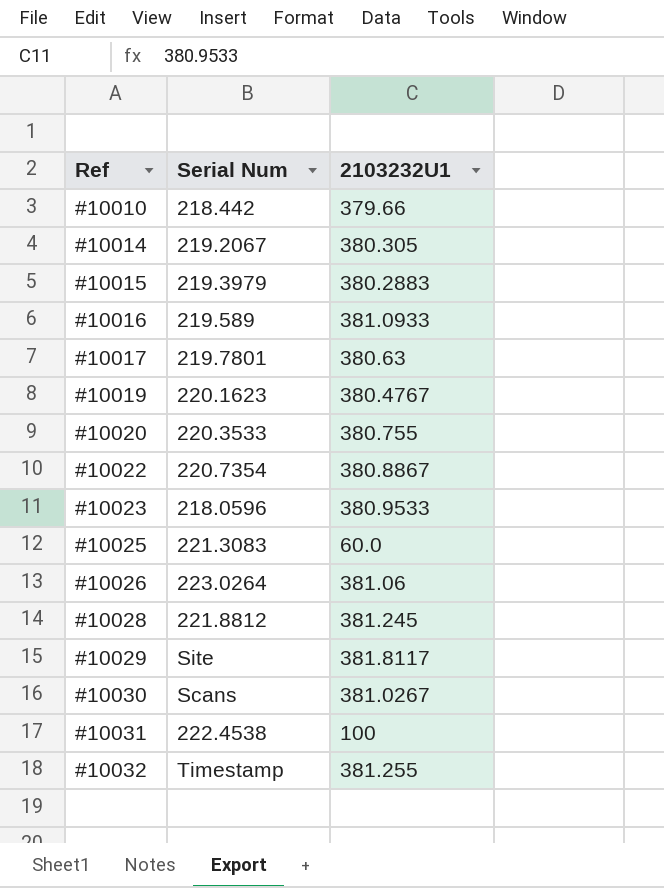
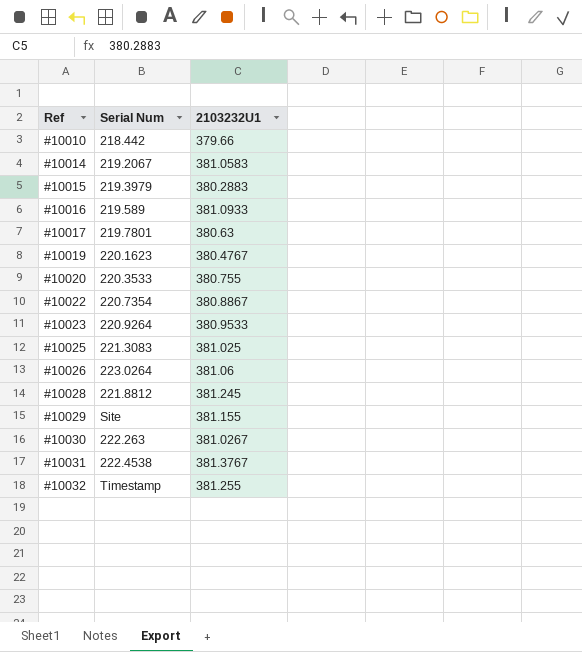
#10014 | 2103232U1: 380.305 -> 381.0583
#10023 | Serial Num: 218.0596 -> 220.9264
#10025 | 2103232U1: 60.0 -> 381.025
#10029 | 2103232U1: 381.8117 -> 381.155
#10030 | Serial Num: Scans -> 222.263
#10031 | 2103232U1: 100 -> 381.3767

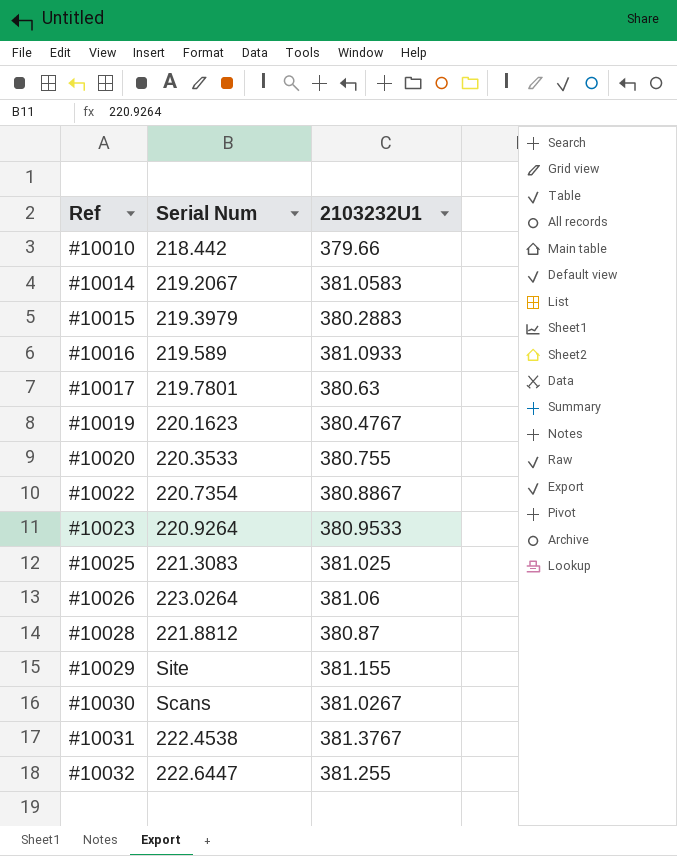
#10028 | 2103232U1: 381.245 -> 380.87
#10030 | Serial Num: 222.263 -> Scans
#10032 | Serial Num: Timestamp -> 222.6447

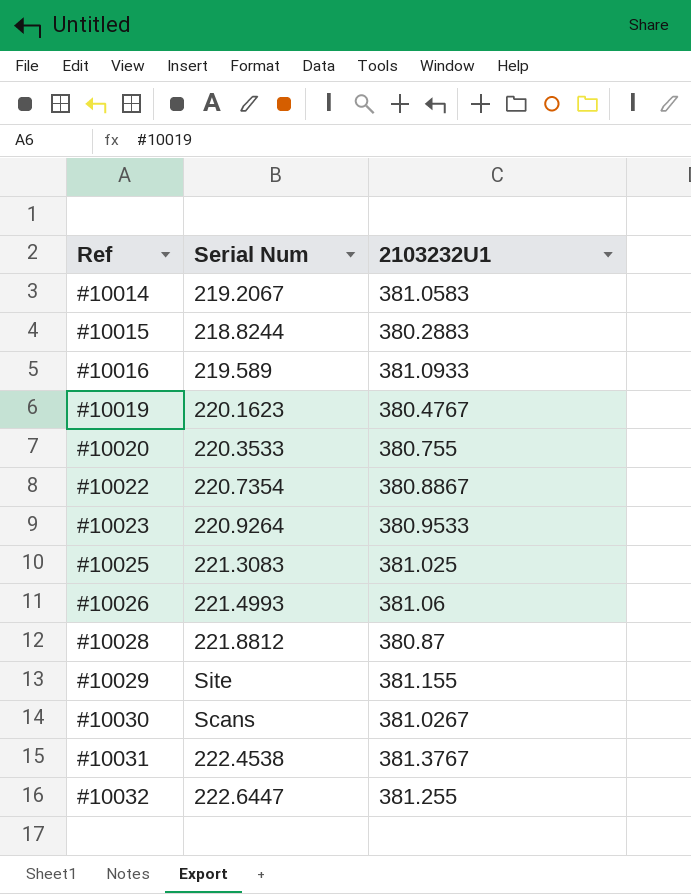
row #10010: 218.442 | 379.66 -> none
row #10017: 219.7801 | 380.63 -> none
#10015 | Serial Num: 219.3979 -> 218.8244
#10026 | Serial Num: 223.0264 -> 221.4993

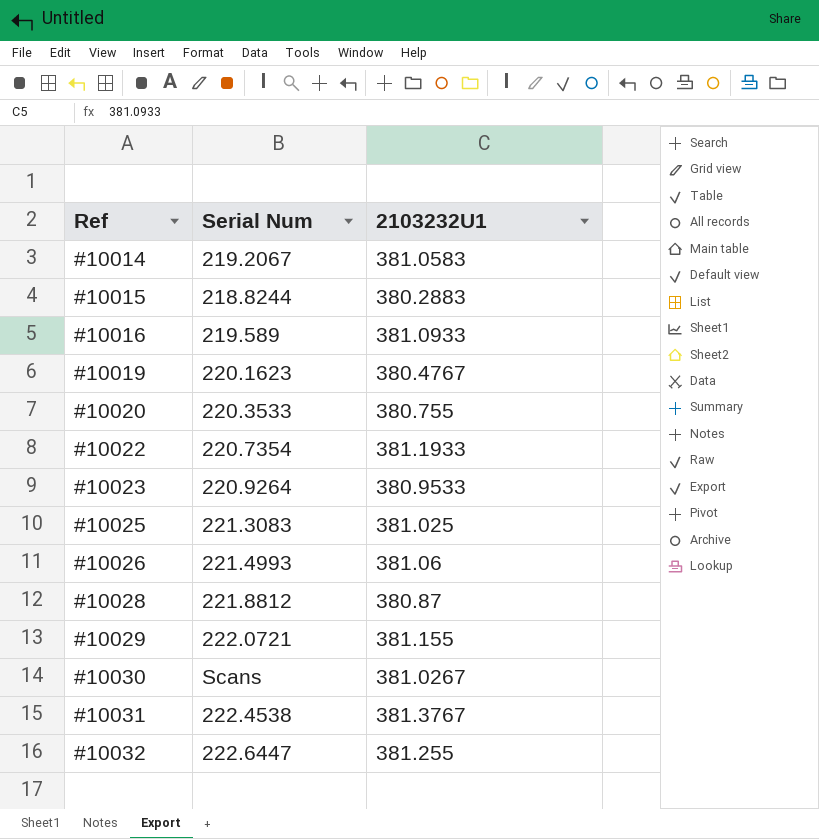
#10022 | 2103232U1: 380.8867 -> 381.1933
#10029 | Serial Num: Site -> 222.0721

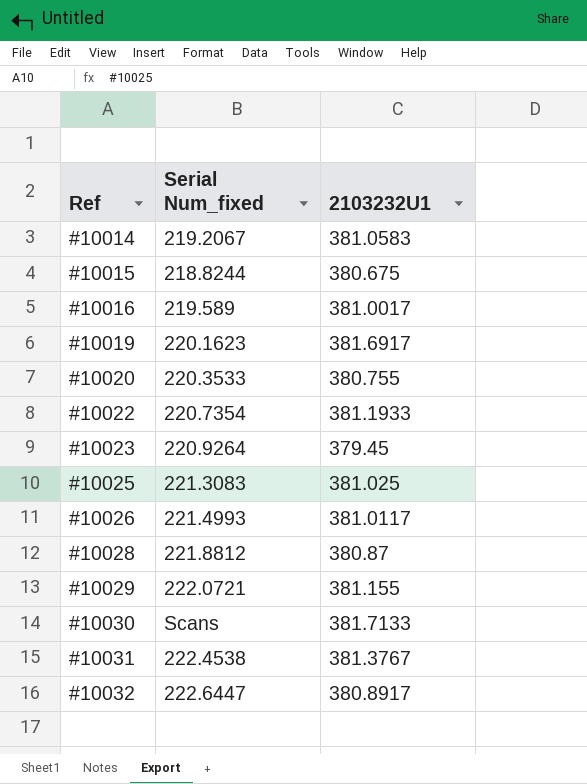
column name: Serial Num -> Serial Num_fixed
#10015 | 2103232U1: 380.2883 -> 380.675
#10016 | 2103232U1: 381.0933 -> 381.0017
#10019 | 2103232U1: 380.4767 -> 381.6917
#10023 | 2103232U1: 380.9533 -> 379.45
#10026 | 2103232U1: 381.06 -> 381.0117
#10030 | 2103232U1: 381.0267 -> 381.7133
#10032 | 2103232U1: 381.255 -> 380.8917

